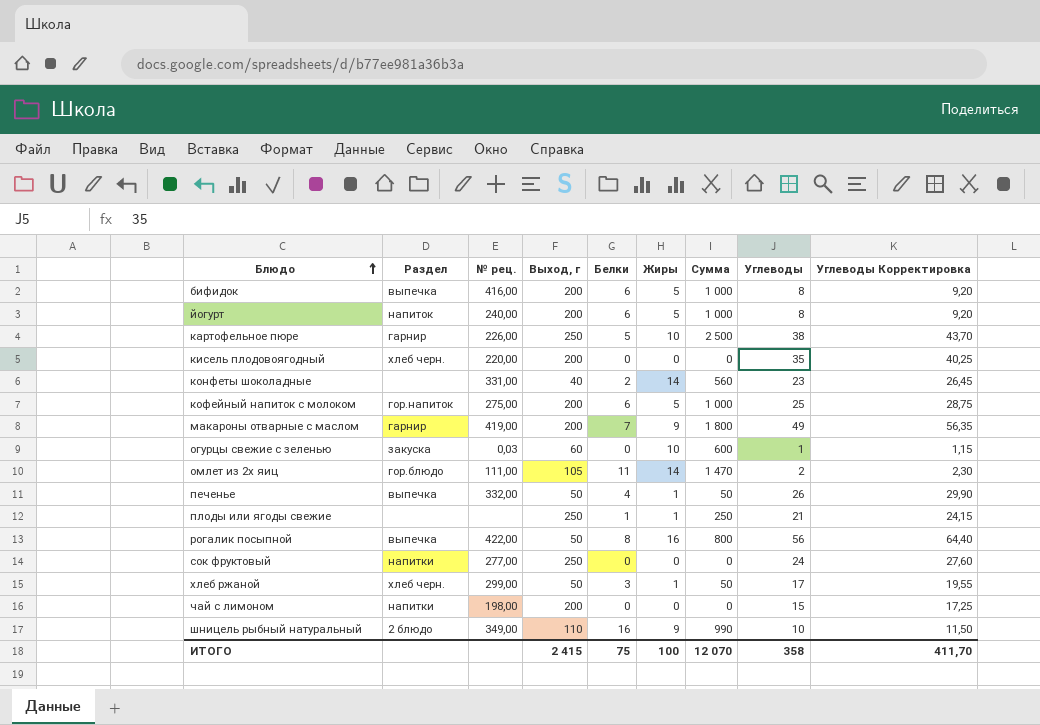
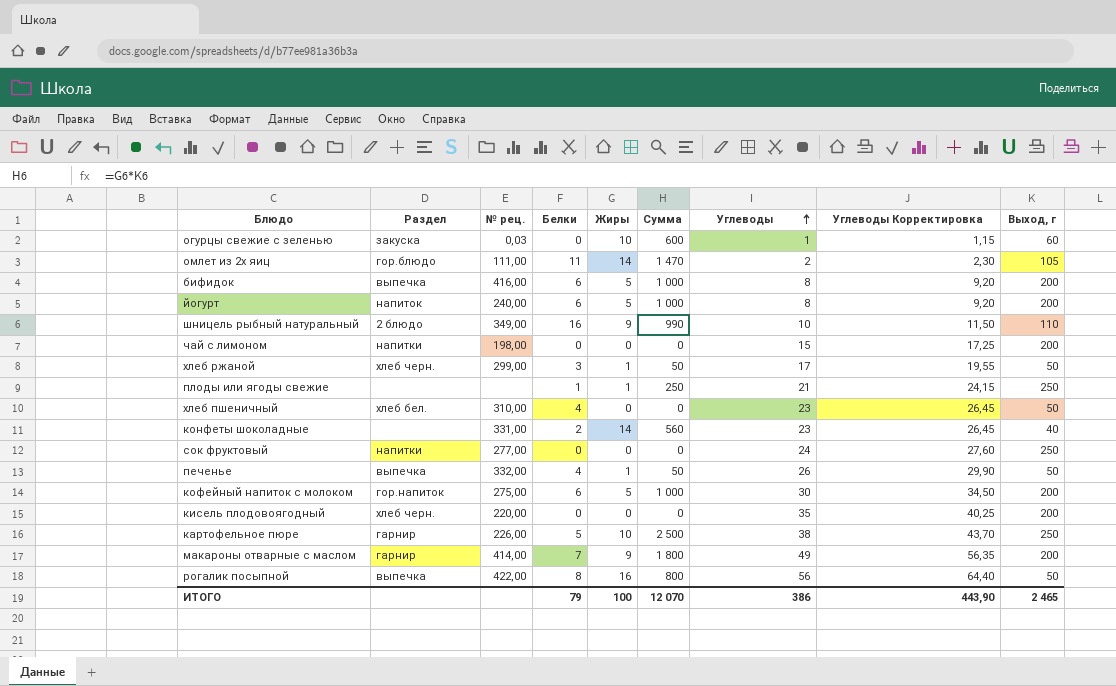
row order: Блюдо ascending -> Углеводы ascending
column Выход, г | position: 4 -> 9
row хлеб пшеничный: none -> хлеб бел. | 310,00 | 4 | 0 | 0 | 23 | 26,45 | 50
кофейный напиток с молоком | Углеводы: 25 -> 30
кофейный напиток с молоком | Углеводы Корректировка: 28,75 -> 34,50
макароны отварные с маслом | № рец.: 419,00 -> 414,00
ИТОГО | Белки: 75 -> 79
ИТОГО | Углеводы: 358 -> 386
ИТОГО | Углеводы Корректировка: 411,70 -> 443,90
ИТОГО | Выход, г: 2 415 -> 2 465

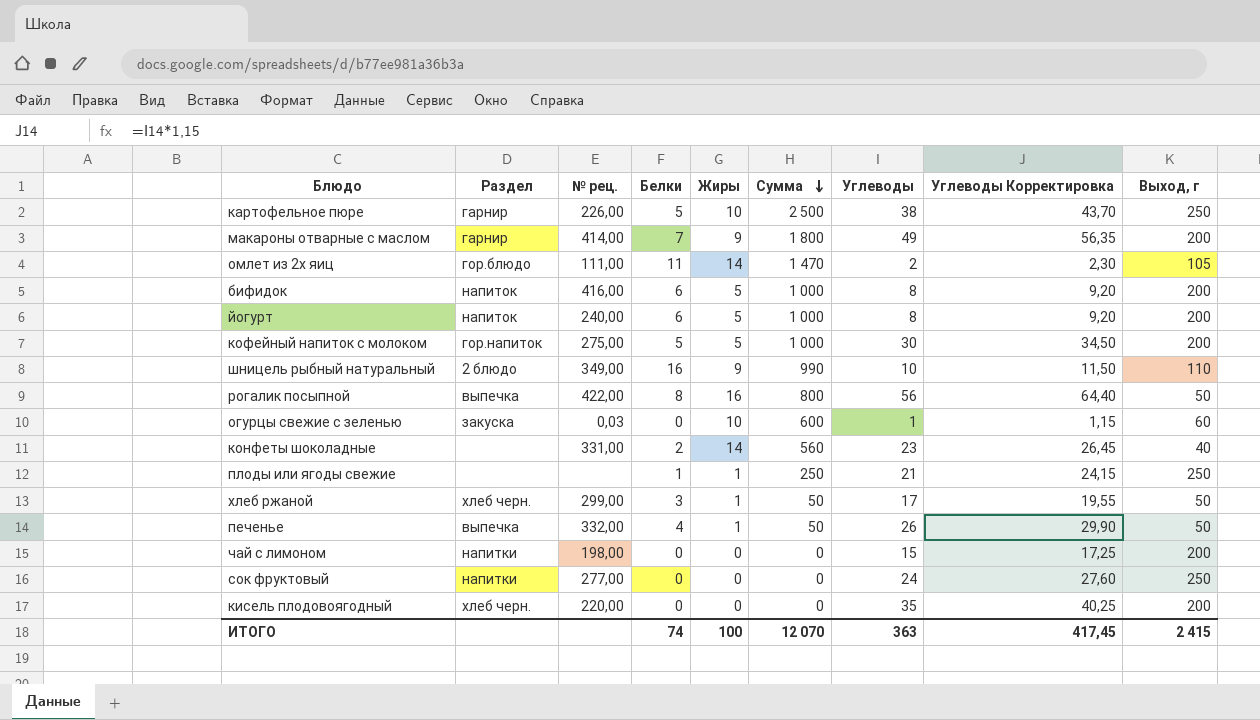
row order: Углеводы ascending -> Сумма descending
row хлеб пшеничный: хлеб бел. | 310,00 | 4 | 0 | 0 | 23 | 26,45 | 50 -> none
бифидок | Раздел: выпечка -> напиток
кофейный напиток с молоком | Белки: 6 -> 5
ИТОГО | Белки: 79 -> 74
ИТОГО | Углеводы: 386 -> 363
ИТОГО | Углеводы Корректировка: 443,90 -> 417,45
ИТОГО | Выход, г: 2 465 -> 2 415

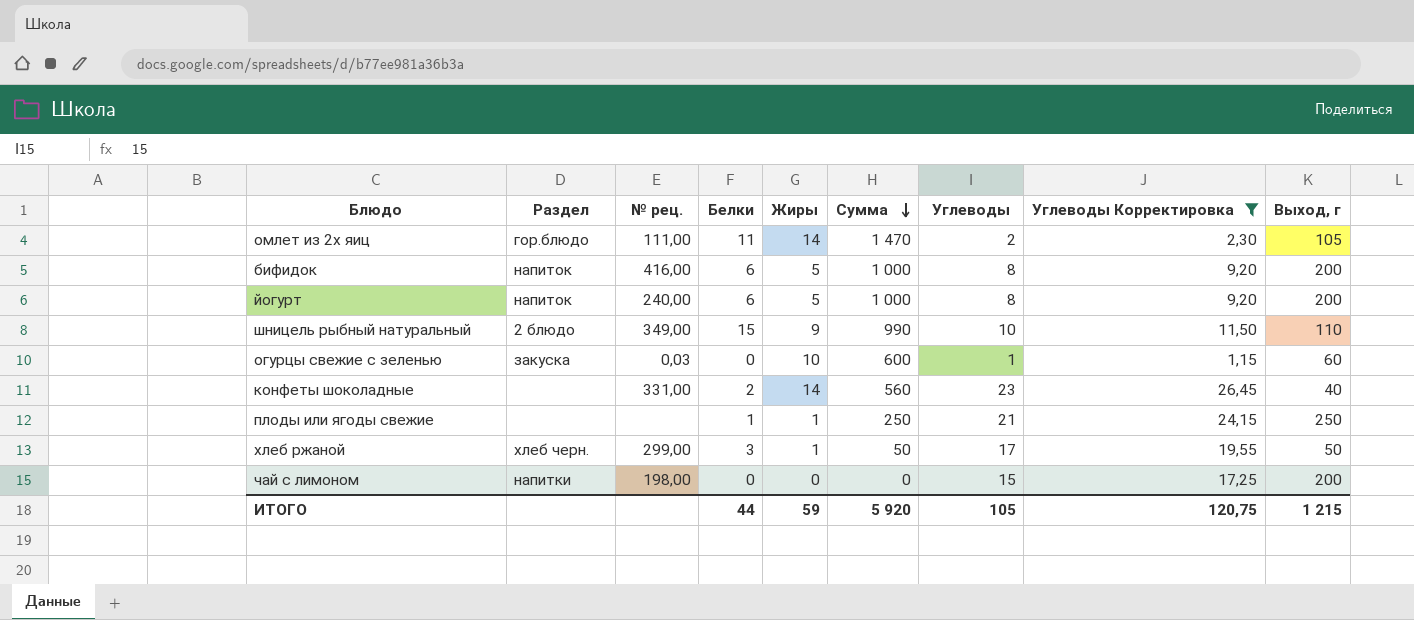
filter: none -> Углеводы Корректировка <= 26,45
шницель рыбный натуральный | Белки: 16 -> 15
ИТОГО | Белки: 74 -> 44
ИТОГО | Жиры: 100 -> 59
ИТОГО | Сумма: 12 070 -> 5 920
ИТОГО | Углеводы: 363 -> 105
ИТОГО | Углеводы Корректировка: 417,45 -> 120,75
ИТОГО | Выход, г: 2 415 -> 1 215

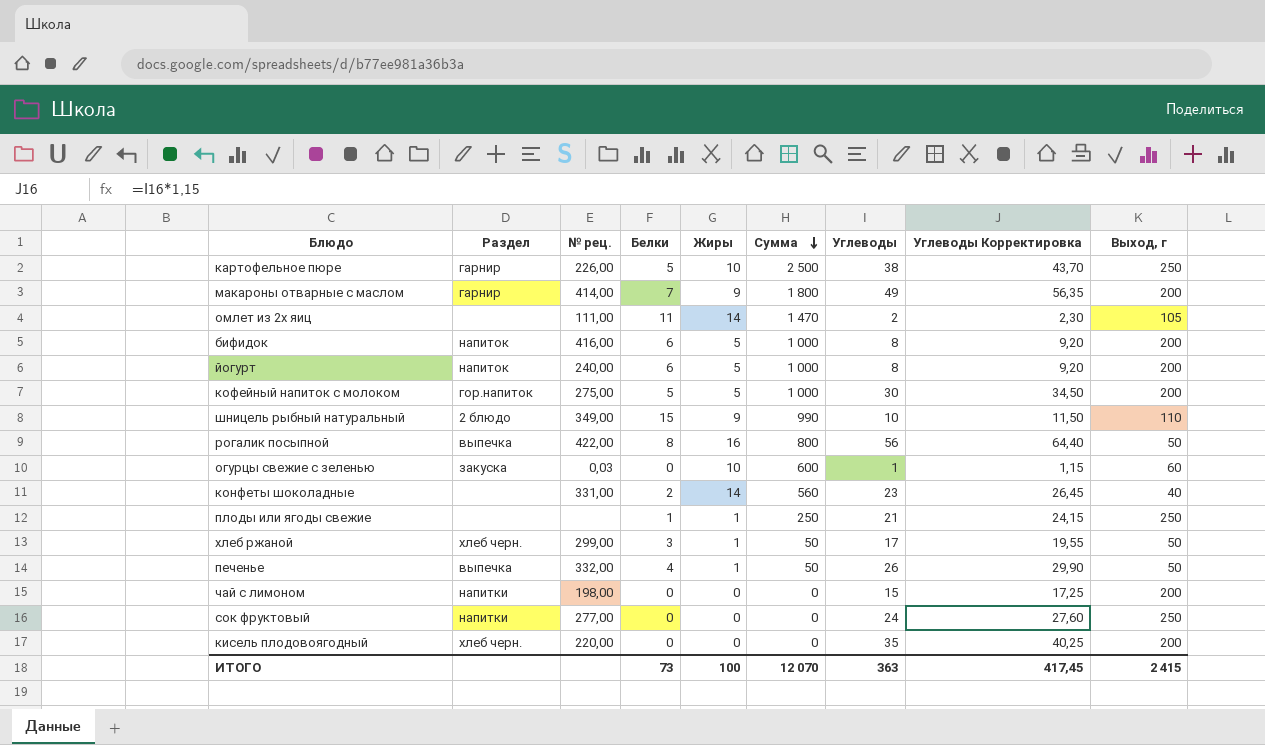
filter: Углеводы Корректировка <= 26,45 -> none
омлет из 2х яиц | Раздел: гор.блюдо -> none
ИТОГО | Белки: 44 -> 73
ИТОГО | Жиры: 59 -> 100
ИТОГО | Сумма: 5 920 -> 12 070
ИТОГО | Углеводы: 105 -> 363
ИТОГО | Углеводы Корректировка: 120,75 -> 417,45
ИТОГО | Выход, г: 1 215 -> 2 415

